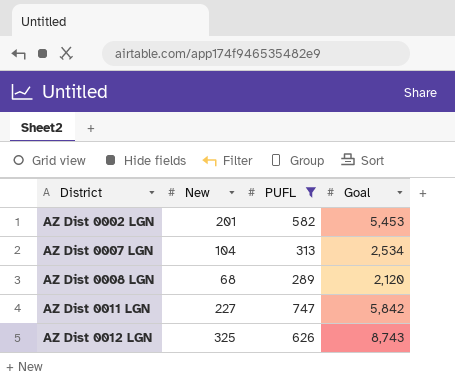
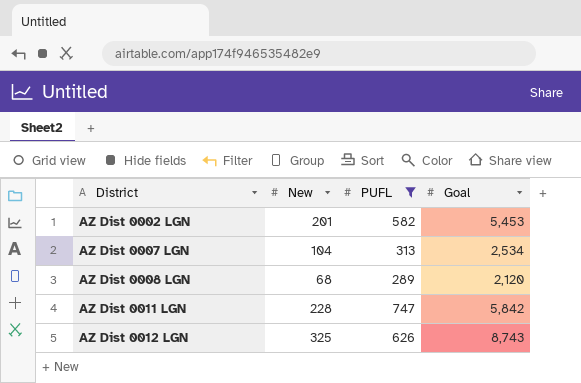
AZ Dist 0011 LGN | New: 227 -> 228

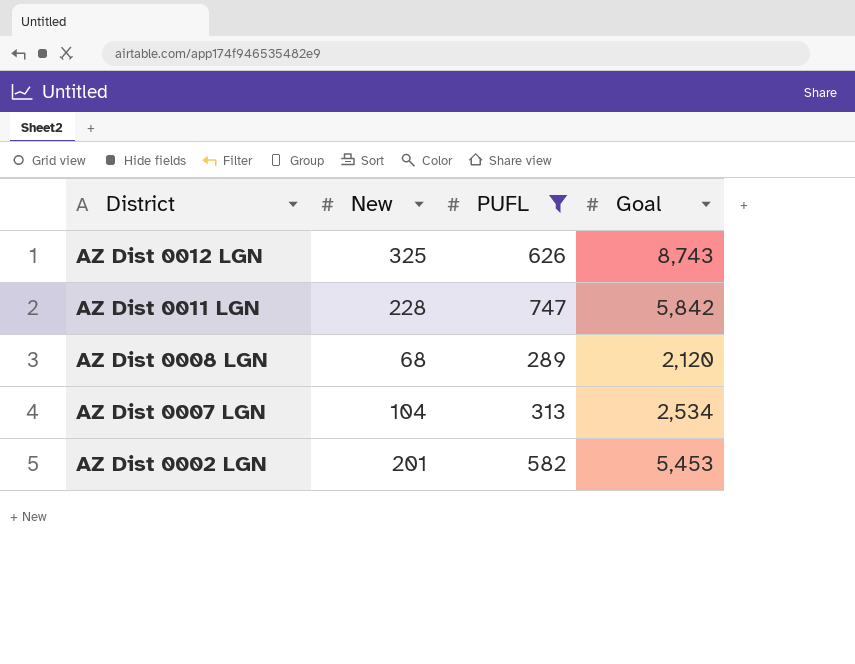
row order: District ascending -> District descending

